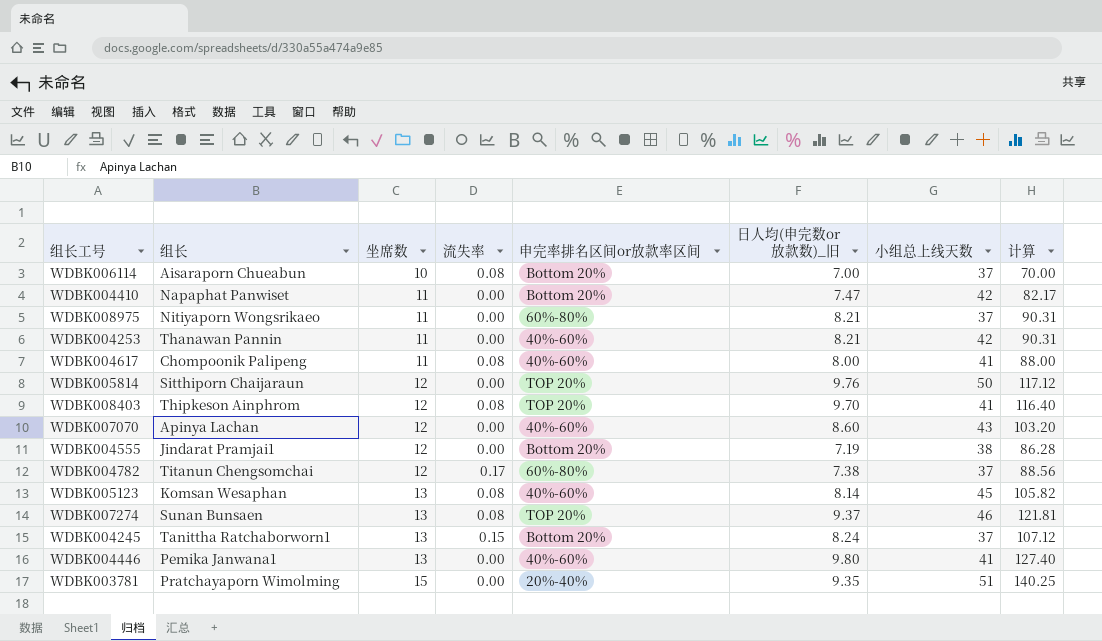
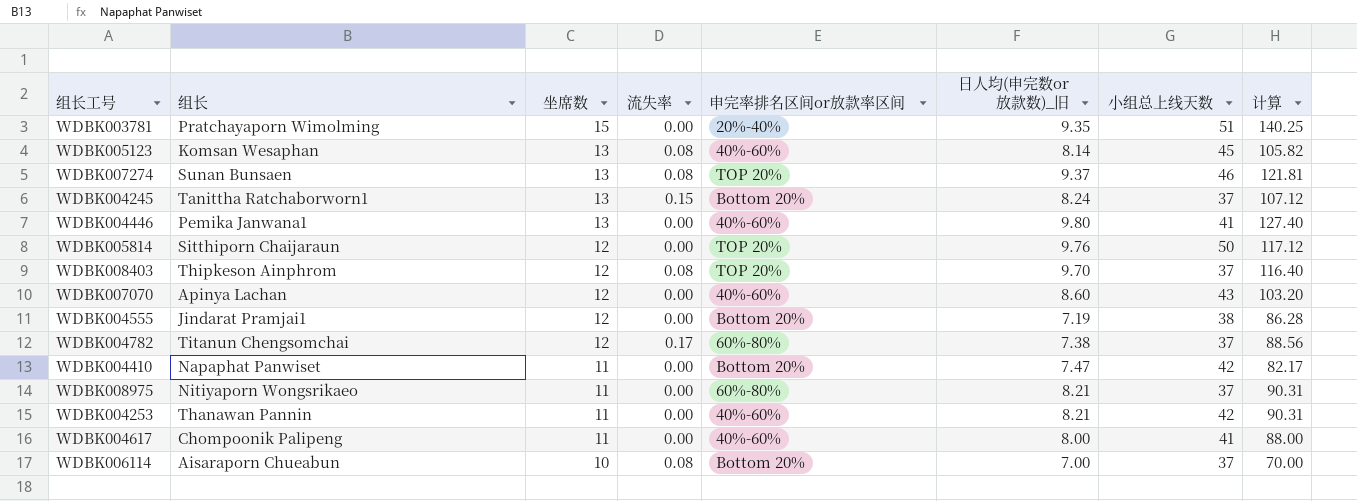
row order: 坐席数 ascending -> 坐席数 descending
WDBK008403 | 小组总上线天数: 41 -> 37
WDBK004617 | 流失率: 0.08 -> 0.00

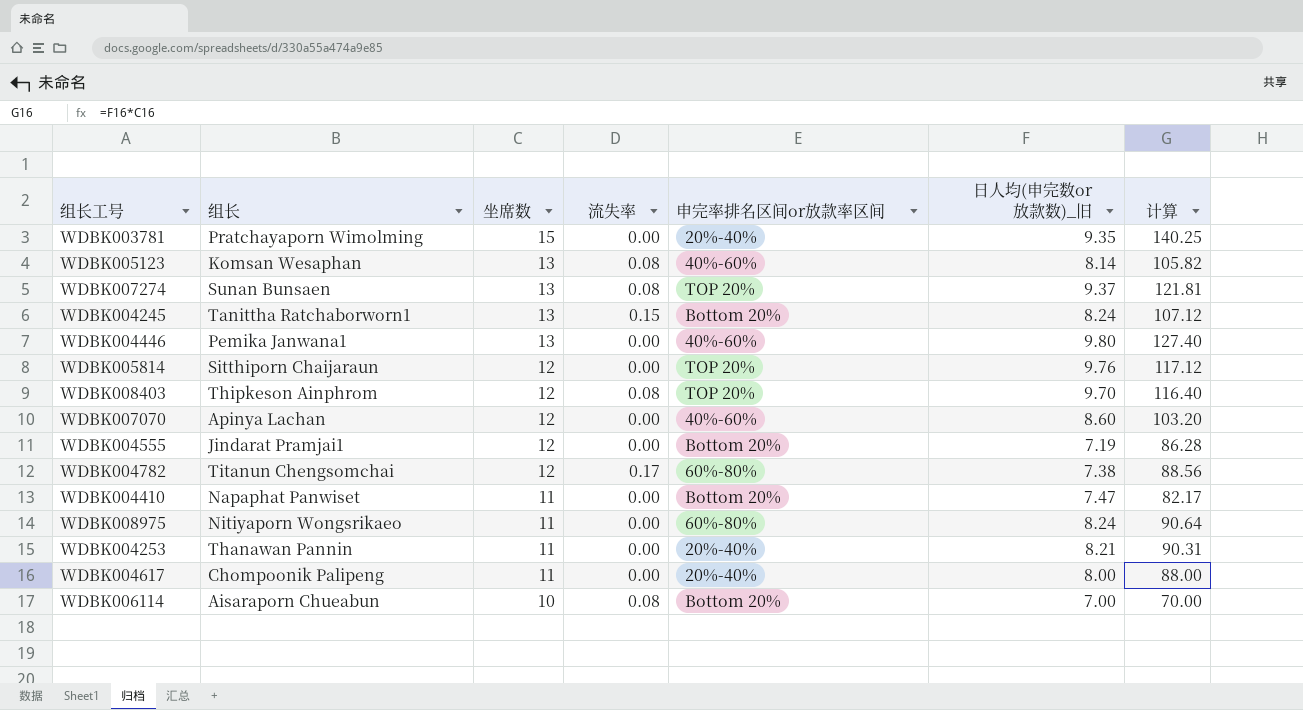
column 小组总上线天数 | position: 7 -> none
WDBK008975 | 日人均(申完数or放款数)_旧: 8.21 -> 8.24
WDBK008975 | 计算: 90.31 -> 90.64
WDBK004253 | 申完率排名区间or放款率区间: 40%-60% -> 20%-40%
WDBK004617 | 申完率排名区间or放款率区间: 40%-60% -> 20%-40%

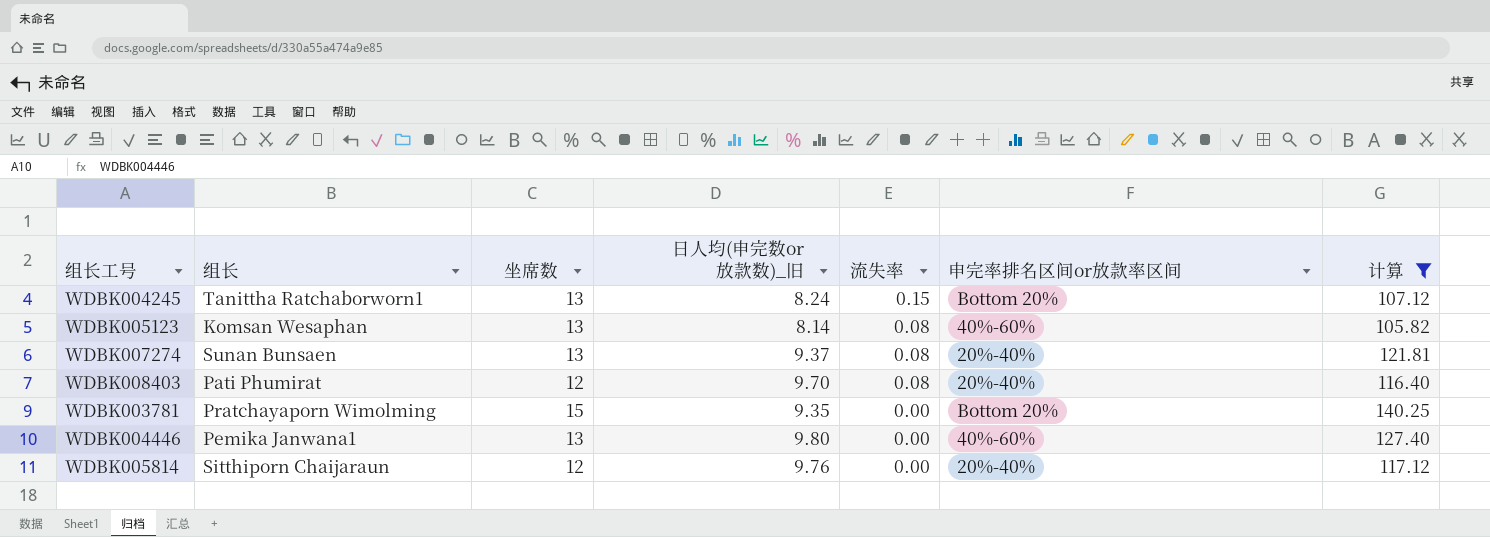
filter: none -> 计算 >= 105.82
row order: 坐席数 descending -> 流失率 descending
column 日人均(申完数or放款数)_旧 | position: 6 -> 4
WDBK007274 | 申完率排名区间or放款率区间: TOP 20% -> 20%-40%
WDBK008403 | 组长: Thipkeson Ainphrom -> Pati Phumirat
WDBK008403 | 申完率排名区间or放款率区间: TOP 20% -> 20%-40%
WDBK003781 | 申完率排名区间or放款率区间: 20%-40% -> Bottom 20%
WDBK005814 | 申完率排名区间or放款率区间: TOP 20% -> 20%-40%

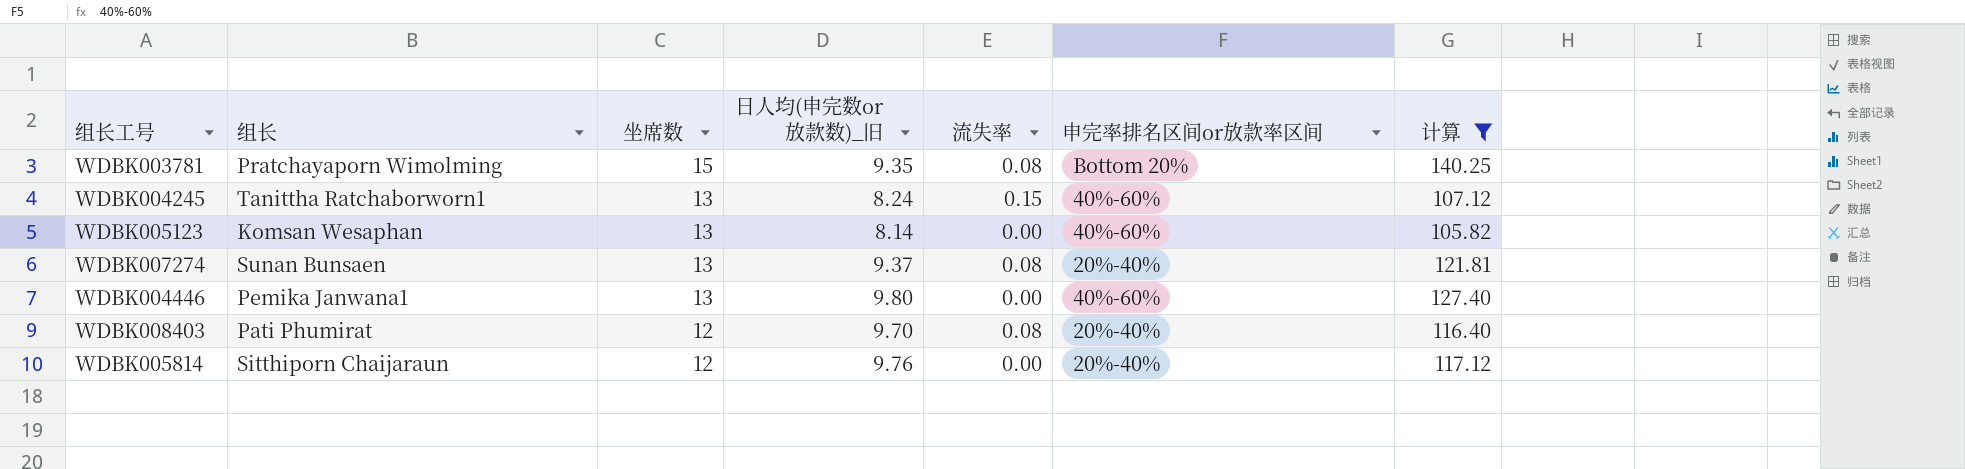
row order: 流失率 descending -> 坐席数 descending
WDBK003781 | 流失率: 0.00 -> 0.08
WDBK004245 | 申完率排名区间or放款率区间: Bottom 20% -> 40%-60%
WDBK005123 | 流失率: 0.08 -> 0.00

